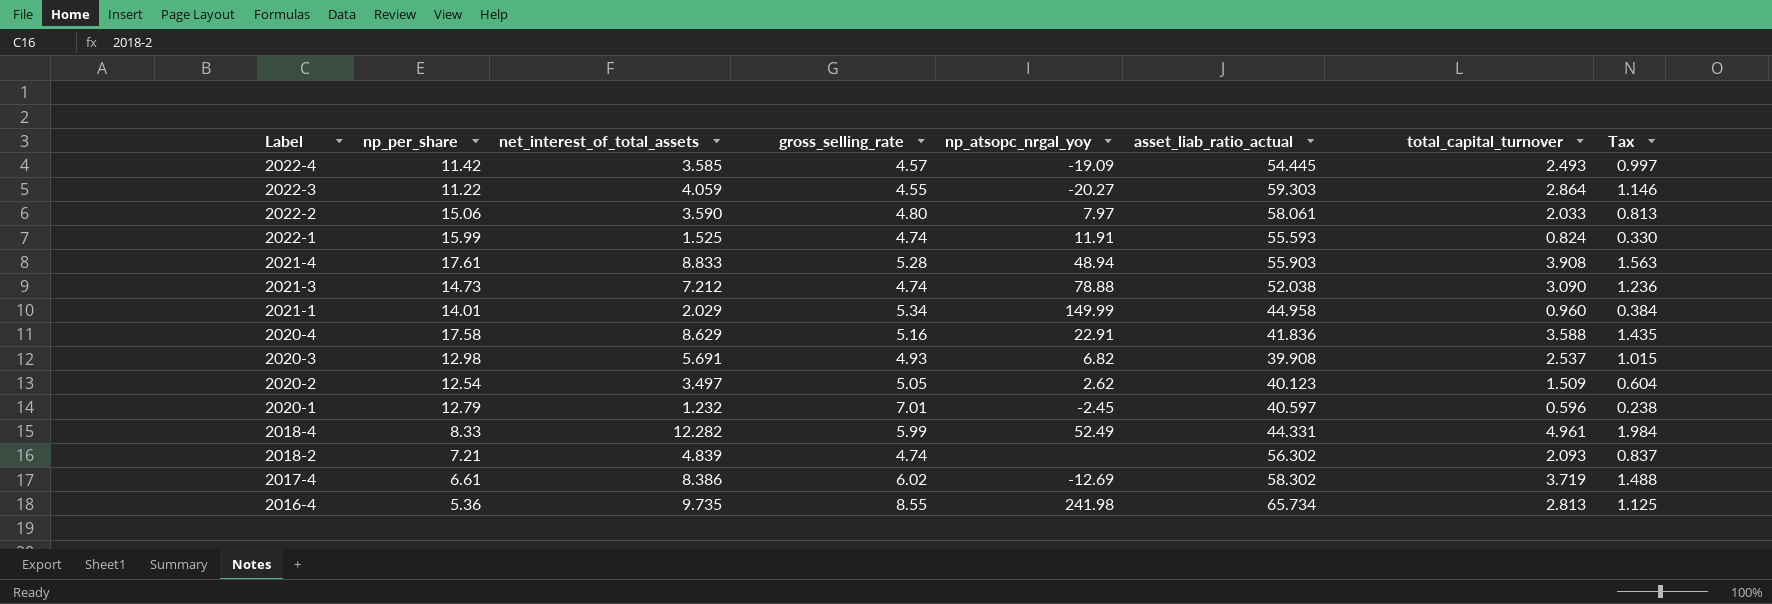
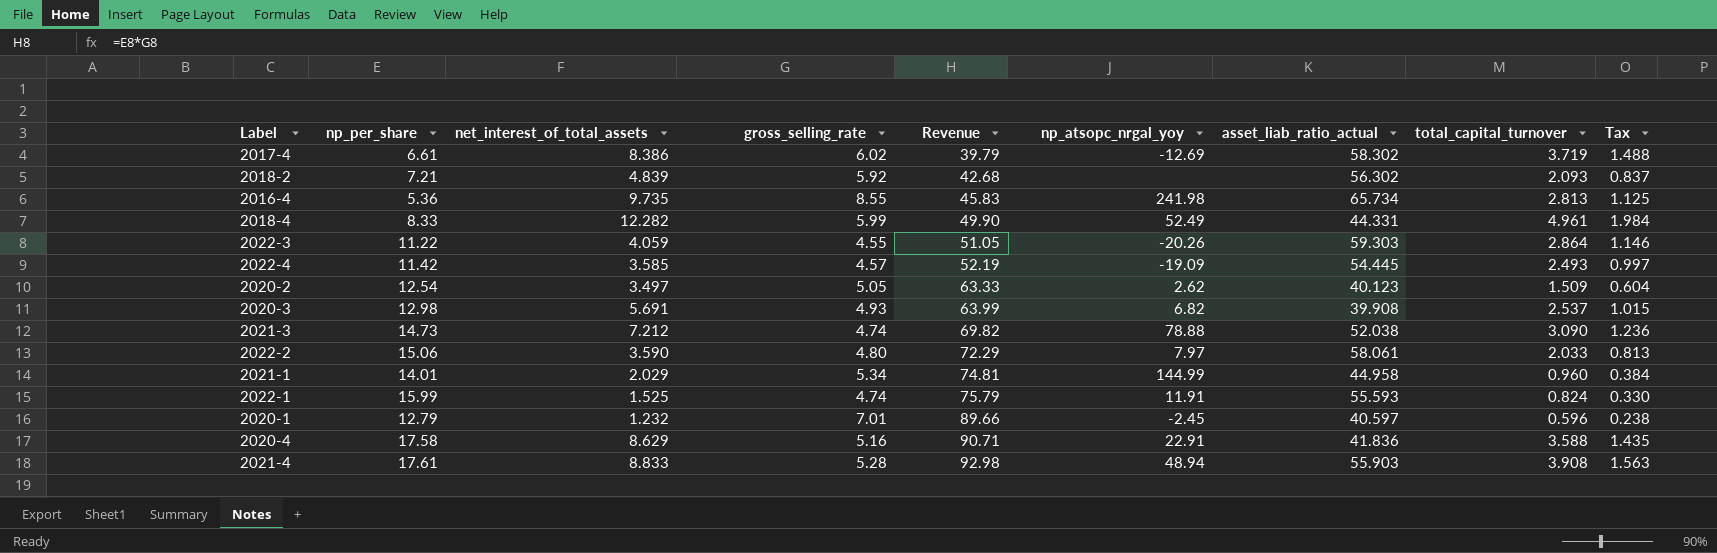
row order: Label descending -> Revenue ascending
column Revenue | formula: none -> [np_per_share] * [gross_selling_rate]
2018-2 | gross_selling_rate: 4.74 -> 5.92
2022-3 | np_atsopc_nrgal_yoy: -20.27 -> -20.26
2021-1 | np_atsopc_nrgal_yoy: 149.99 -> 144.99

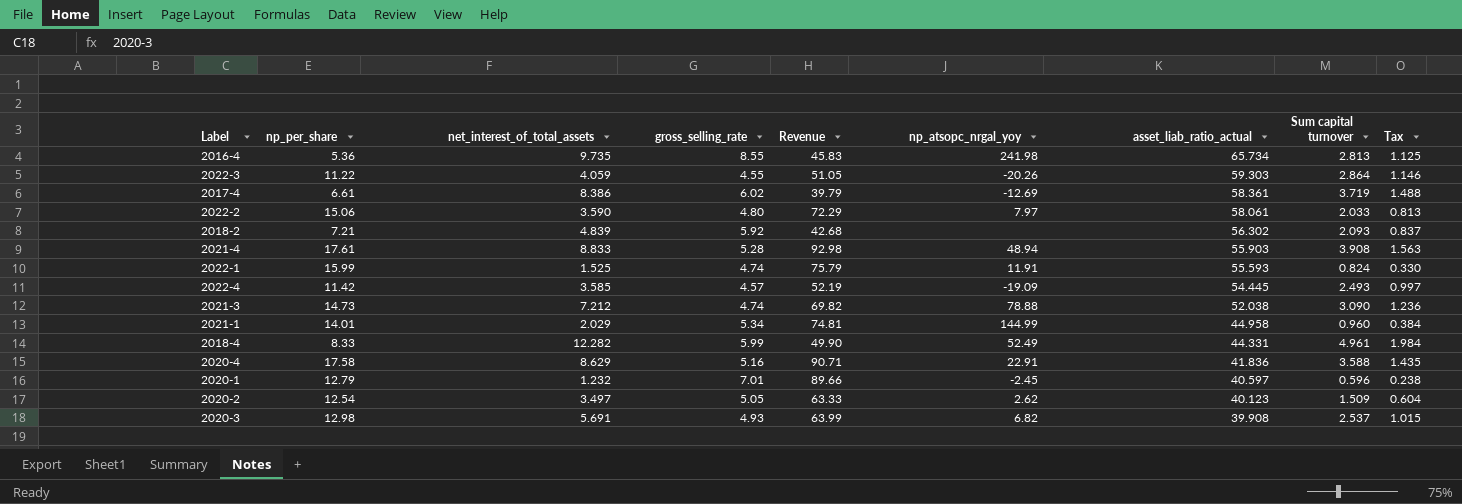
row order: Revenue ascending -> asset_liab_ratio_actual descending
column name: total_capital_turnover -> Sum capital turnover
2017-4 | asset_liab_ratio_actual: 58.302 -> 58.361

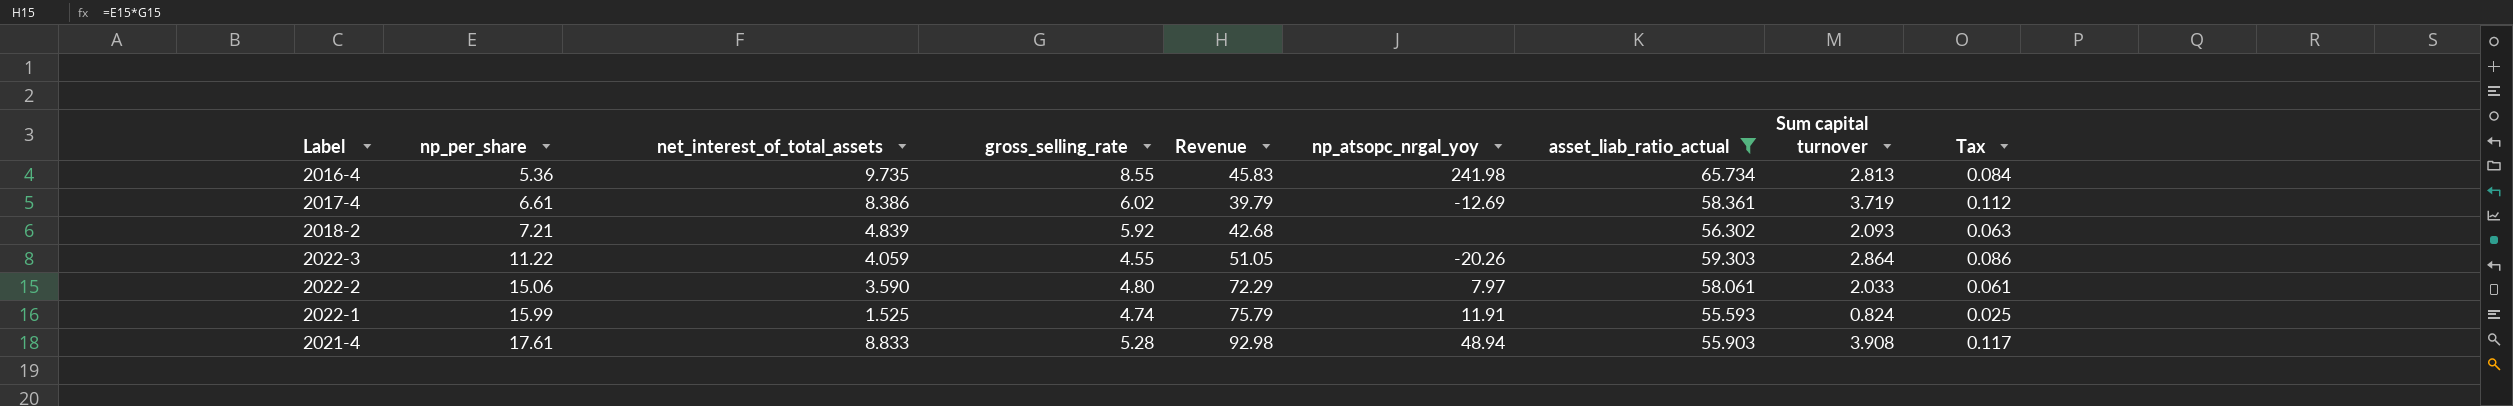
filter: none -> asset_liab_ratio_actual >= 55.593
row order: asset_liab_ratio_actual descending -> np_per_share ascending
column Tax | formula: [Sum capital turnover] * 0.4 -> [Sum capital turnover] * 0.03

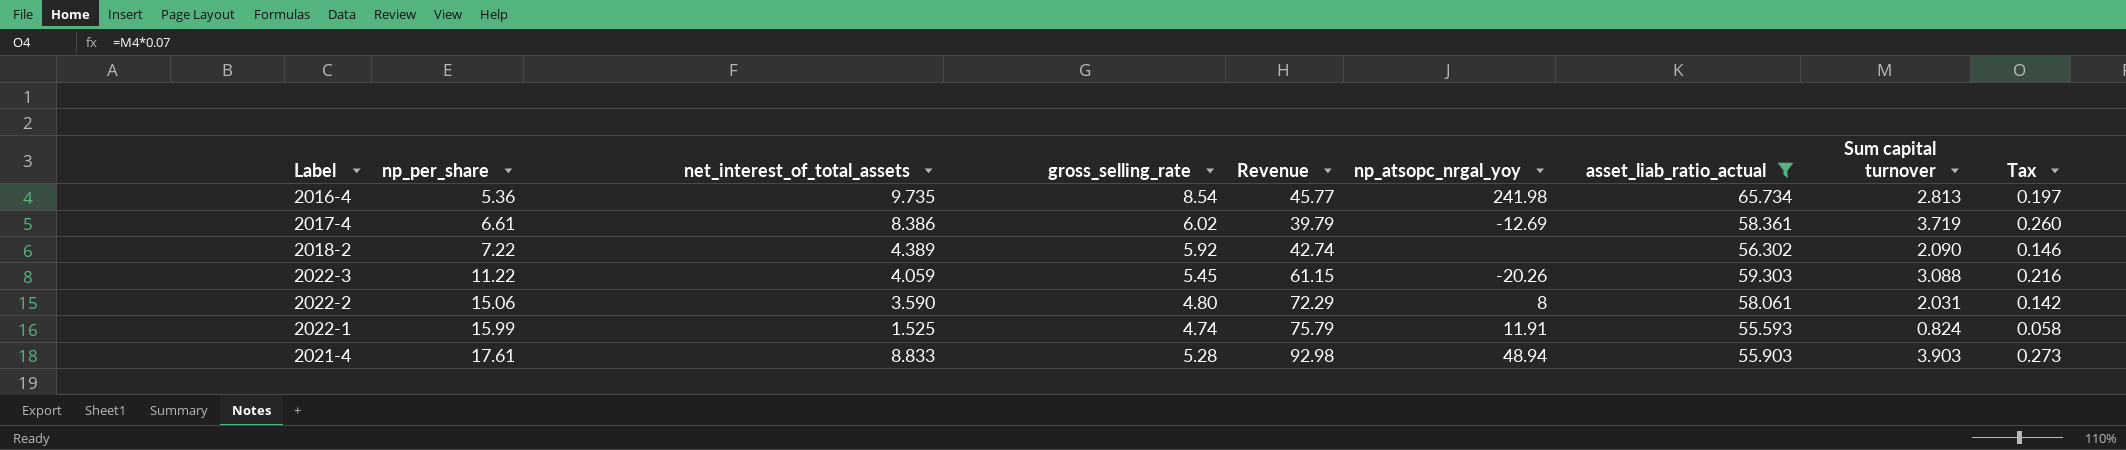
column Tax | formula: [Sum capital turnover] * 0.03 -> [Sum capital turnover] * 0.07
2016-4 | gross_selling_rate: 8.55 -> 8.54
2016-4 | Revenue: 45.83 -> 45.77
2018-2 | np_per_share: 7.21 -> 7.22
2018-2 | net_interest_of_total_assets: 4.839 -> 4.389
2018-2 | Revenue: 42.68 -> 42.74
2018-2 | Sum capital turnover: 2.093 -> 2.090
2022-3 | gross_selling_rate: 4.55 -> 5.45
2022-3 | Revenue: 51.05 -> 61.15
2022-3 | Sum capital turnover: 2.864 -> 3.088
2022-2 | np_atsopc_nrgal_yoy: 7.97 -> 8
2022-2 | Sum capital turnover: 2.033 -> 2.031
2021-4 | Sum capital turnover: 3.908 -> 3.903

